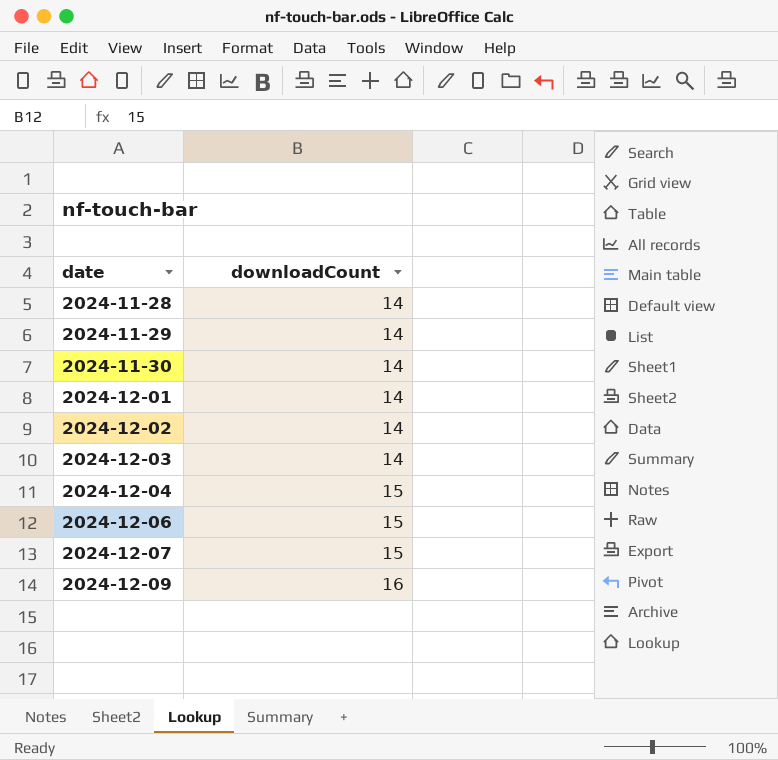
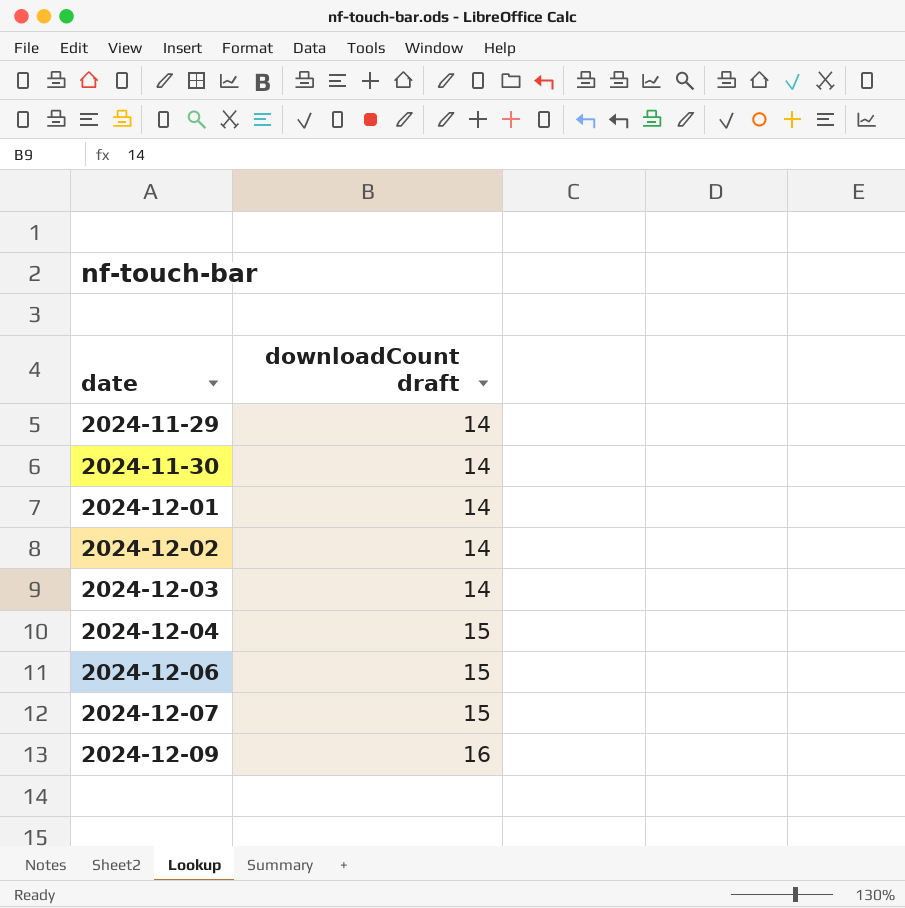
column name: downloadCount -> downloadCount draft
row 2024-11-28: 14 -> none

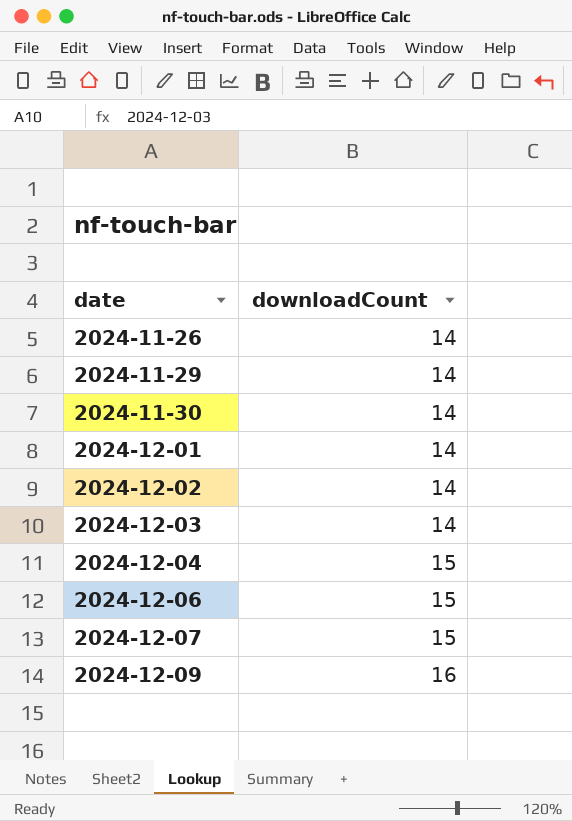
column name: downloadCount draft -> downloadCount
row 2024-11-26: none -> 14

